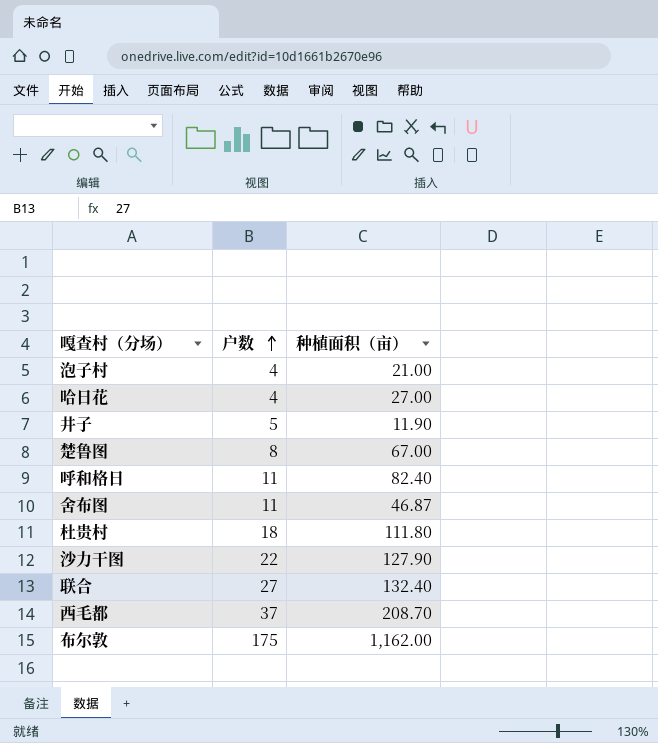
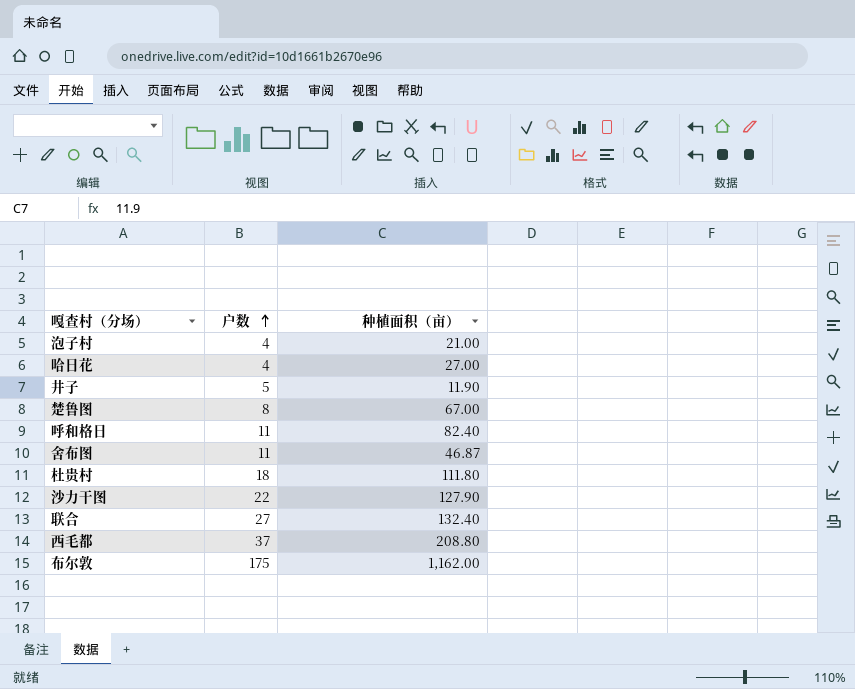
西毛都 | 种植面积（亩）: 208.70 -> 208.80

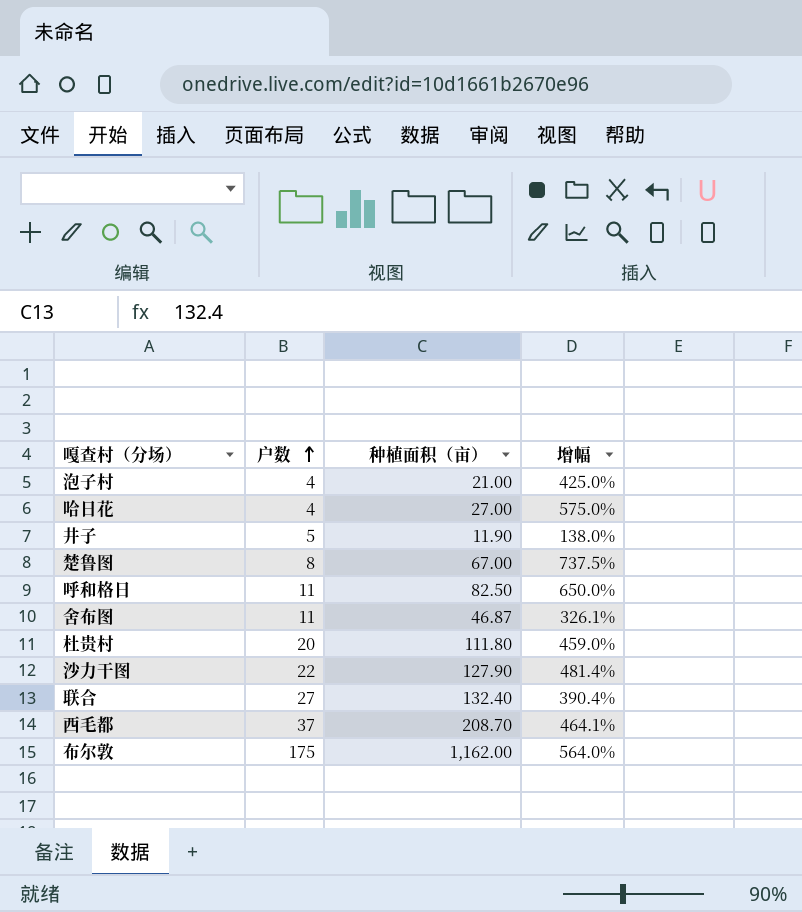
column 增幅 | formula: none -> ([种植面积（亩）] - [户数]) / [户数]
呼和格日 | 种植面积（亩）: 82.40 -> 82.50
杜贵村 | 户数: 18 -> 20
西毛都 | 种植面积（亩）: 208.80 -> 208.70

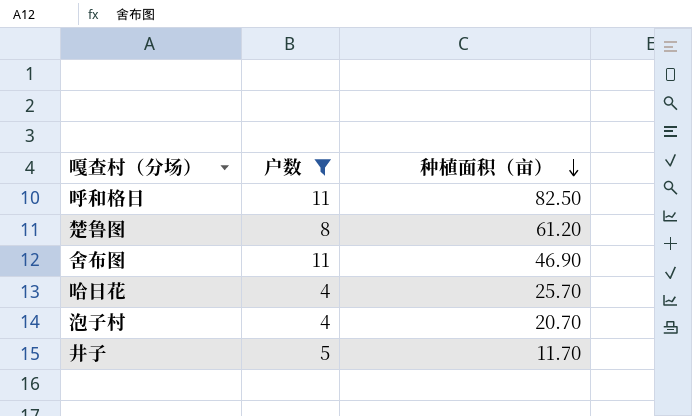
filter: none -> 户数 <= 11
row order: 户数 ascending -> 种植面积（亩） descending
column 增幅 | formula: ([种植面积（亩）] - [户数]) / [户数] -> none
楚鲁图 | 种植面积（亩）: 67.00 -> 61.20
舍布图 | 种植面积（亩）: 46.87 -> 46.90
哈日花 | 种植面积（亩）: 27.00 -> 25.70
泡子村 | 种植面积（亩）: 21.00 -> 20.70
井子 | 种植面积（亩）: 11.90 -> 11.70

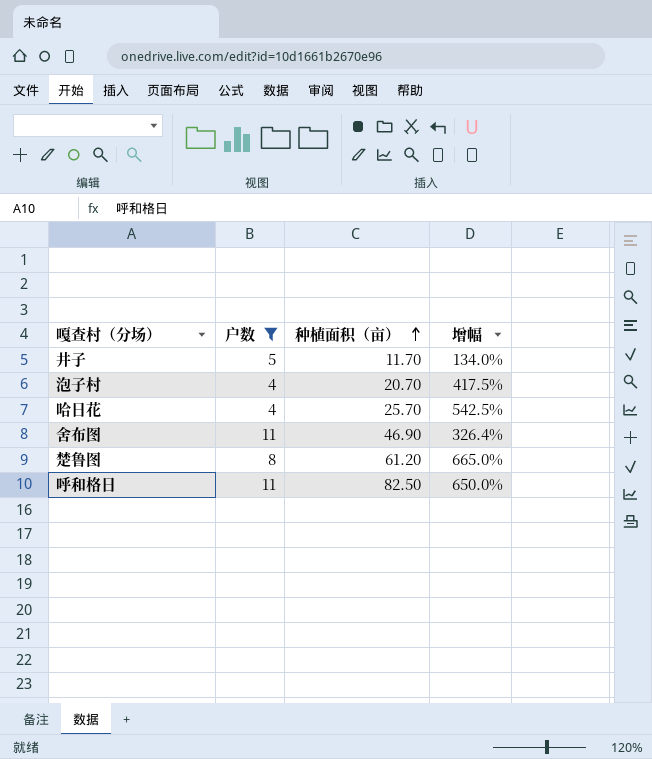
row order: 种植面积（亩） descending -> 种植面积（亩） ascending
column 增幅 | formula: none -> ([种植面积（亩）] - [户数]) / [户数]

